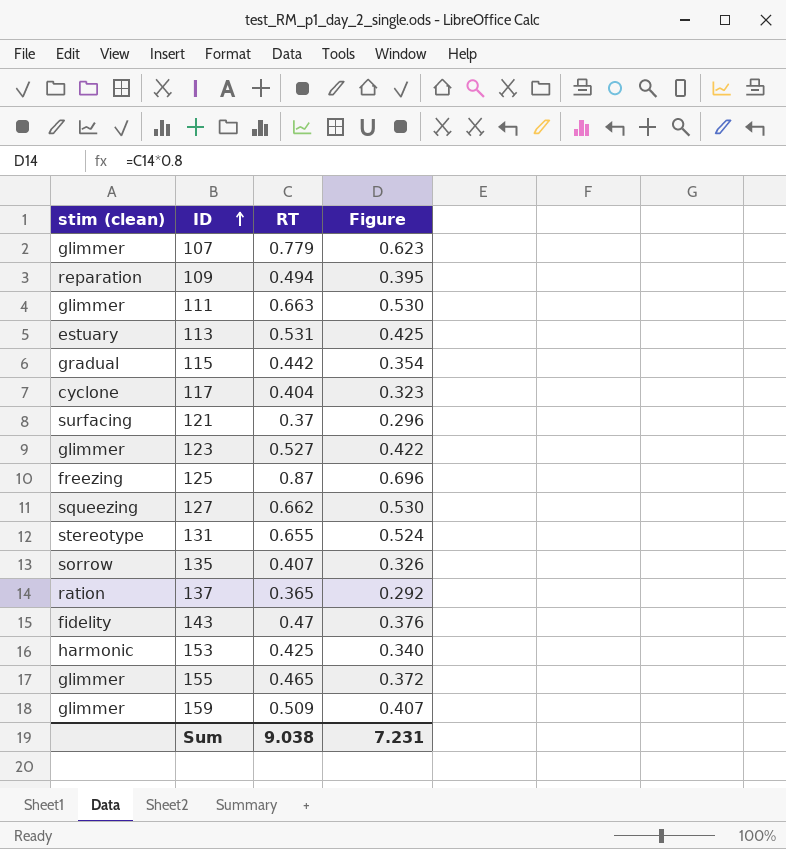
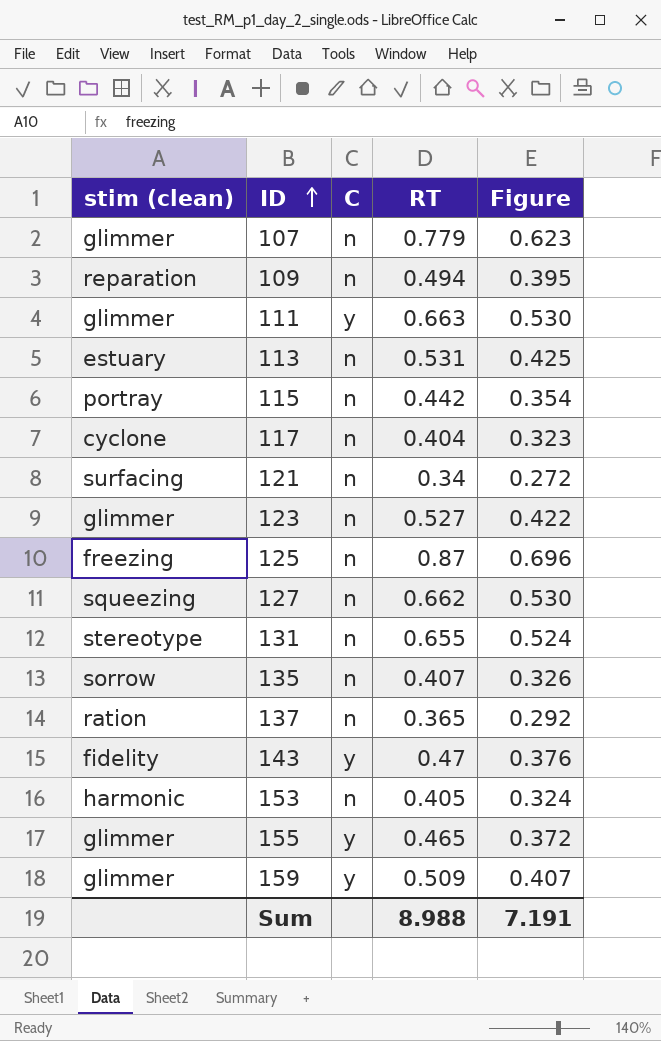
column C | position: none -> 3
115 | stim (clean): gradual -> portray
121 | RT: 0.37 -> 0.34
121 | Figure: 0.296 -> 0.272
153 | RT: 0.425 -> 0.405
153 | Figure: 0.340 -> 0.324
Sum | RT: 9.038 -> 8.988
Sum | Figure: 7.231 -> 7.191

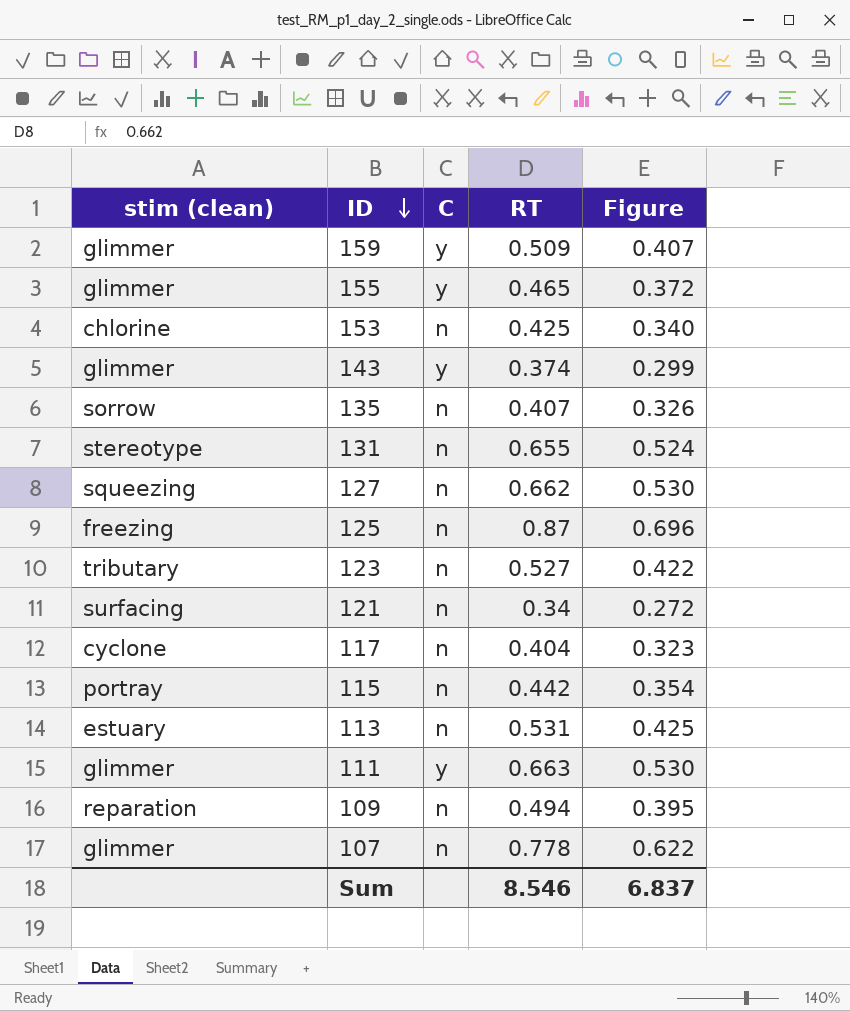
row order: ID ascending -> ID descending
row 137: ration | n | 0.365 | 0.292 -> none
153 | stim (clean): harmonic -> chlorine
153 | RT: 0.405 -> 0.425
153 | Figure: 0.324 -> 0.340
143 | stim (clean): fidelity -> glimmer
143 | RT: 0.47 -> 0.374
143 | Figure: 0.376 -> 0.299
123 | stim (clean): glimmer -> tributary
107 | RT: 0.779 -> 0.778
107 | Figure: 0.623 -> 0.622
Sum | RT: 8.988 -> 8.546
Sum | Figure: 7.191 -> 6.837

